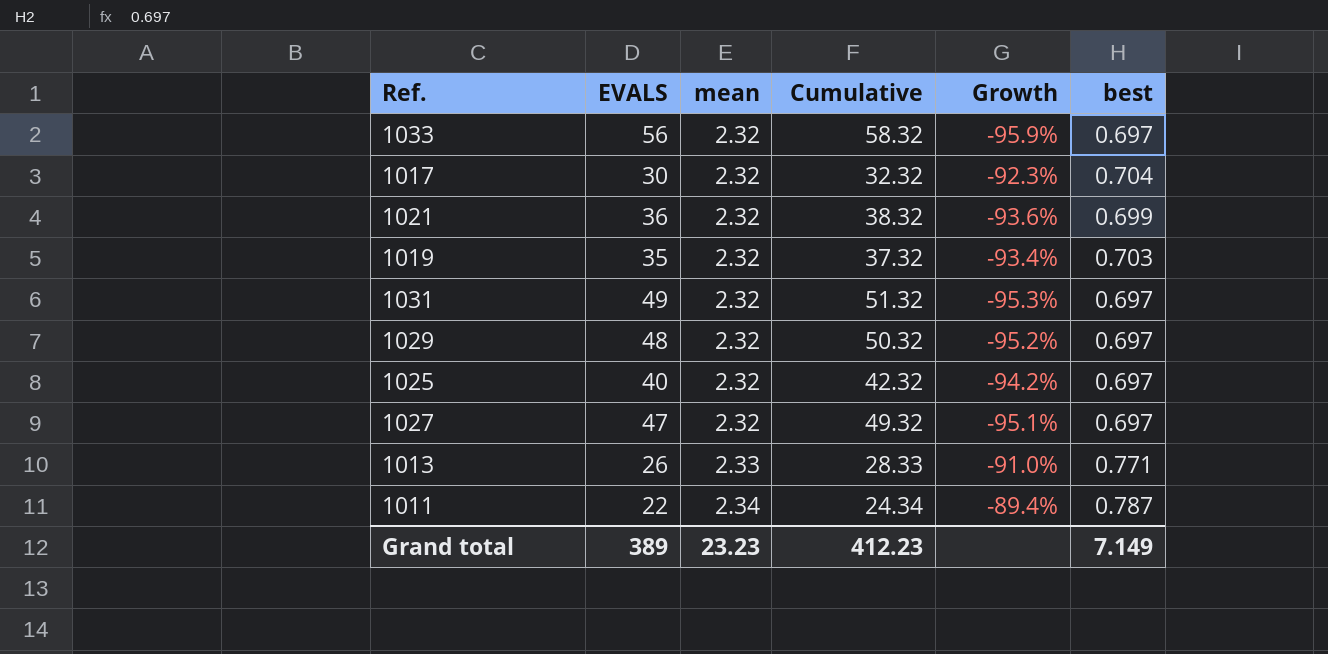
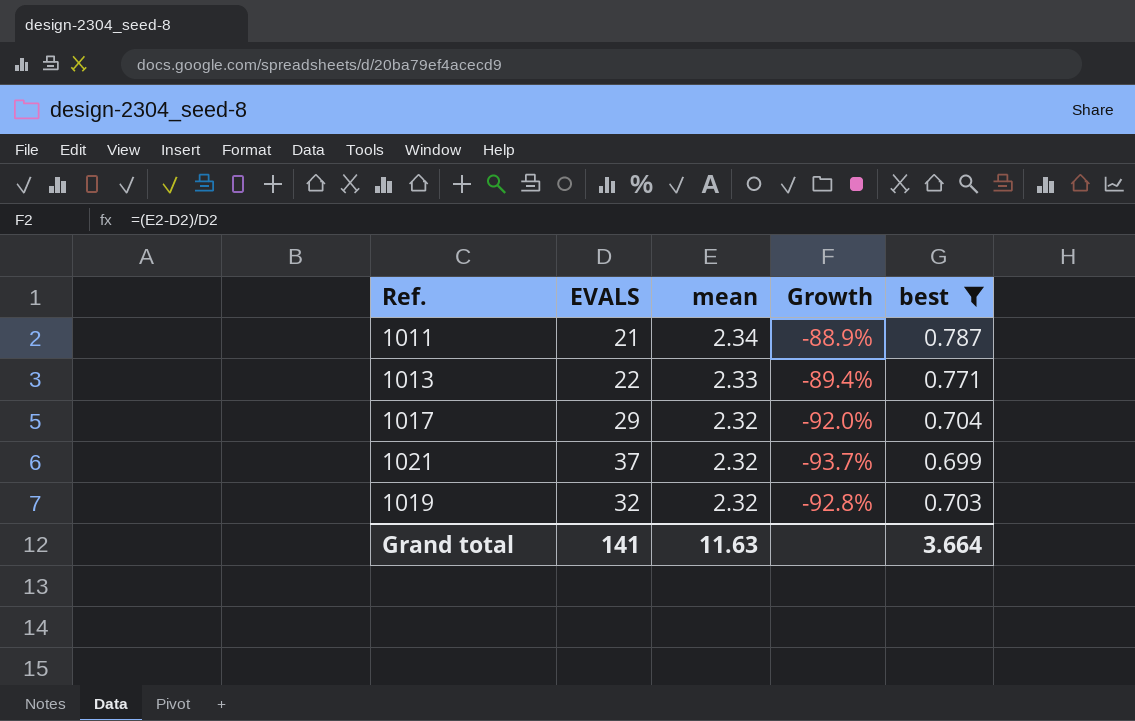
filter: none -> best != 0.697
row order: mean ascending -> mean descending
column Cumulative | formula: [EVALS] + [mean] -> none
1011 | EVALS: 22 -> 21
1011 | Growth: -89.4% -> -88.9%
1013 | EVALS: 26 -> 22
1013 | Growth: -91.0% -> -89.4%
1017 | EVALS: 30 -> 29
1017 | Growth: -92.3% -> -92.0%
1021 | EVALS: 36 -> 37
1021 | Growth: -93.6% -> -93.7%
1019 | EVALS: 35 -> 32
1019 | Growth: -93.4% -> -92.8%
Grand total | EVALS: 389 -> 141
Grand total | mean: 23.23 -> 11.63
Grand total | best: 7.149 -> 3.664

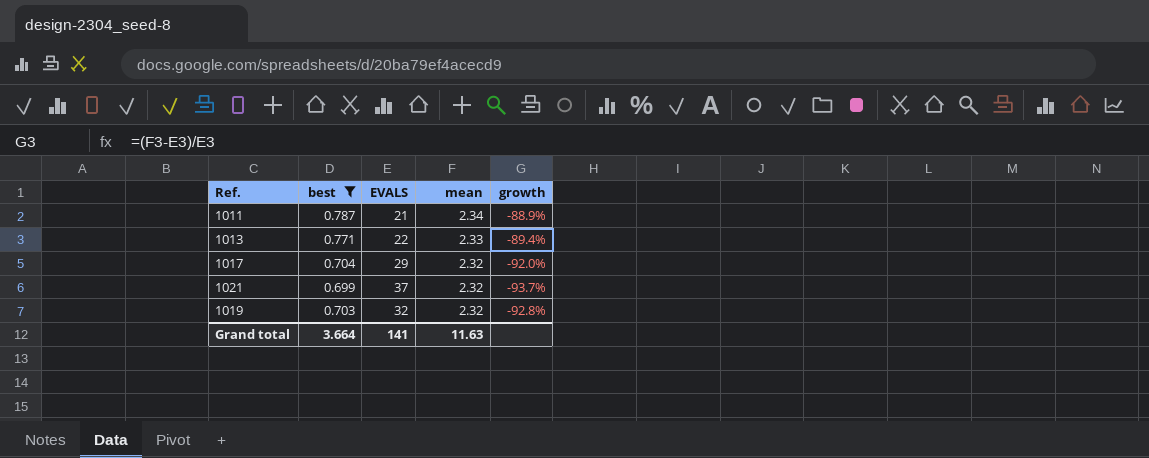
column best | position: 5 -> 2
column name: Growth -> growth

